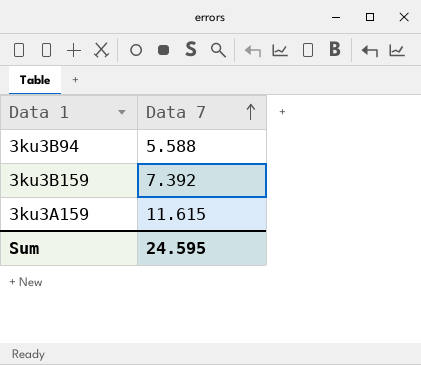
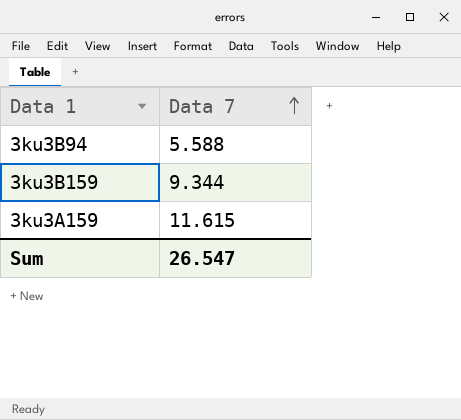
3ku3B159 | Data 7: 7.392 -> 9.344
Sum | Data 7: 24.595 -> 26.547

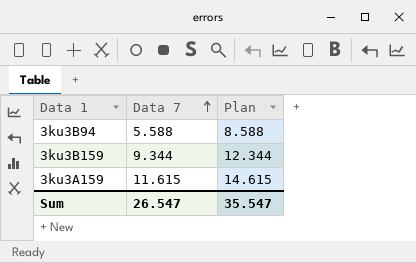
column Plan | formula: none -> [Data 7] + 3

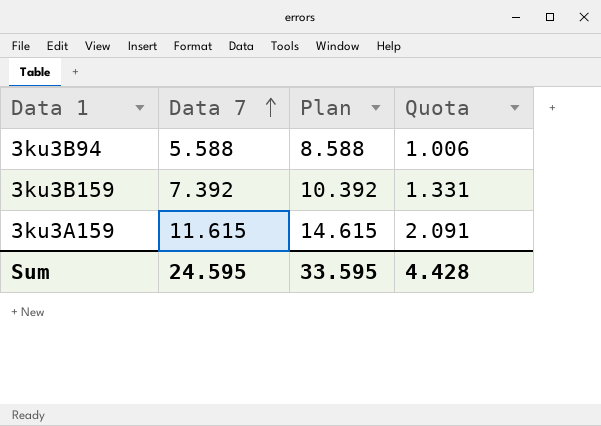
column Quota | formula: none -> [Data 7] * 0.18
3ku3B159 | Data 7: 9.344 -> 7.392
3ku3B159 | Plan: 12.344 -> 10.392
Sum | Data 7: 26.547 -> 24.595
Sum | Plan: 35.547 -> 33.595

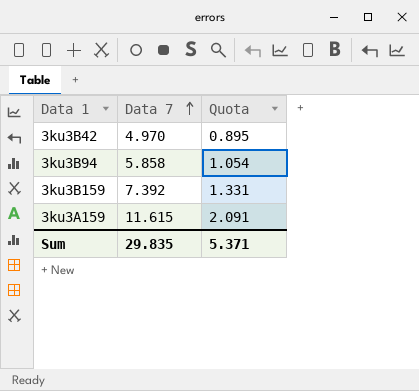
column Plan | formula: [Data 7] + 3 -> none
row 3ku3B42: none -> 4.970 | 0.895
3ku3B94 | Data 7: 5.588 -> 5.858
3ku3B94 | Quota: 1.006 -> 1.054
Sum | Data 7: 24.595 -> 29.835
Sum | Quota: 4.428 -> 5.371

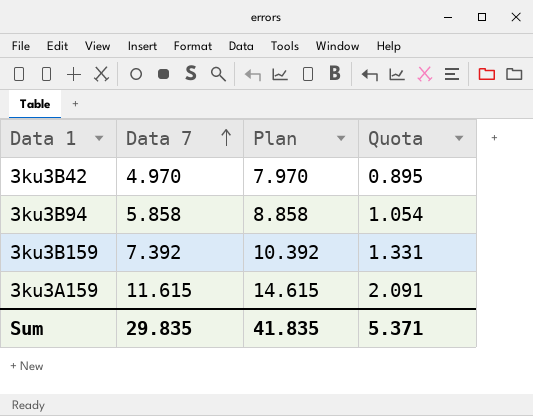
column Plan | formula: none -> [Data 7] + 3

